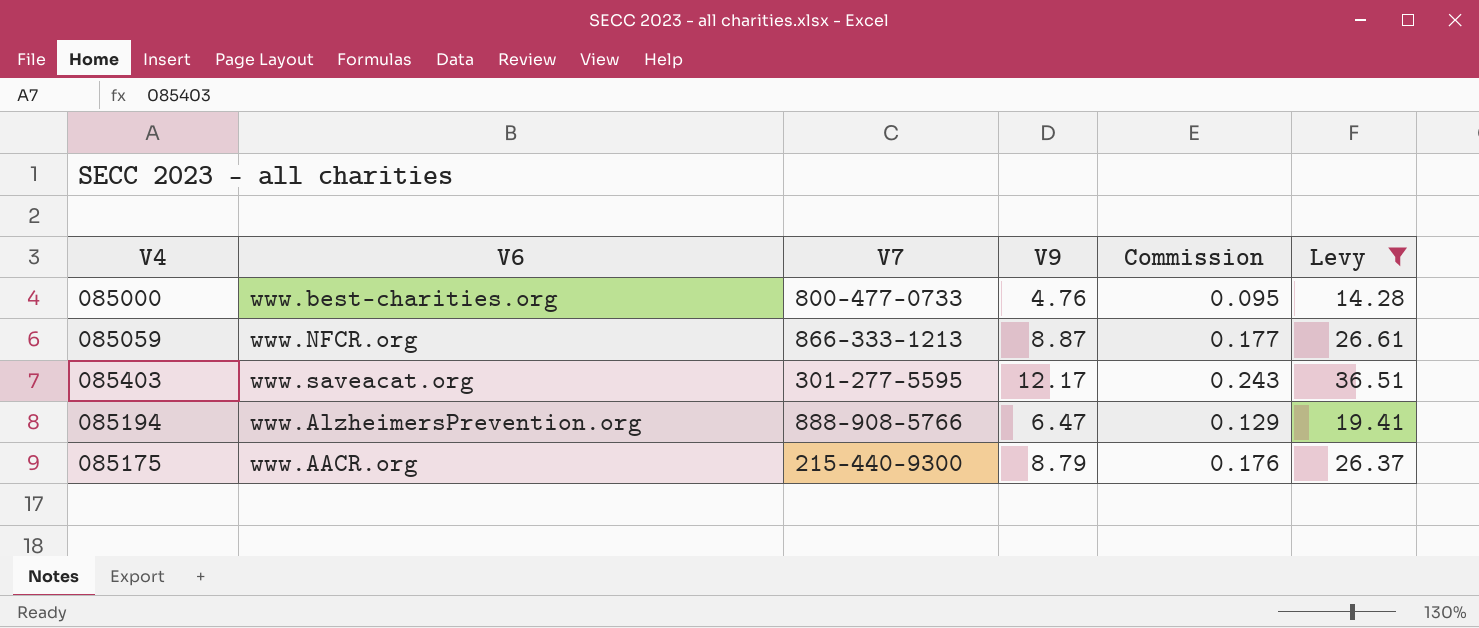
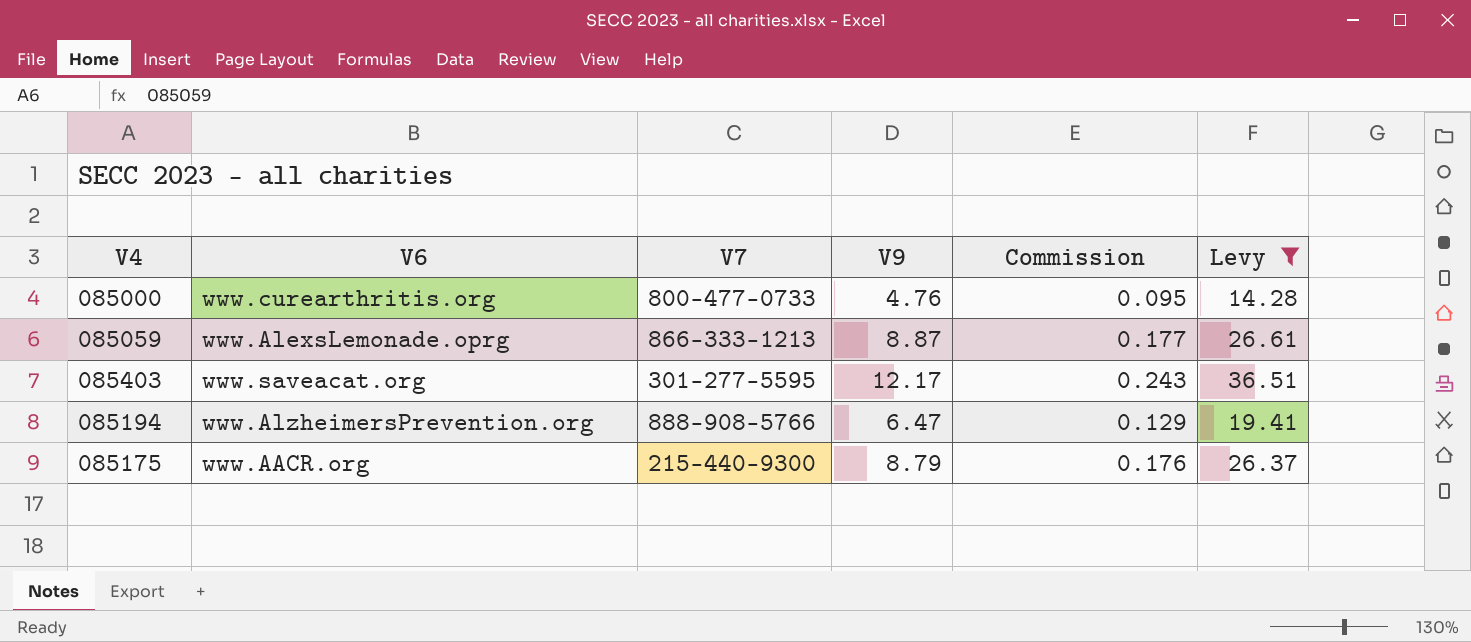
085000 | V6: www.best-charities.org -> www.curearthritis.org
085059 | V6: www.NFCR.org -> www.AlexsLemonade.oprg

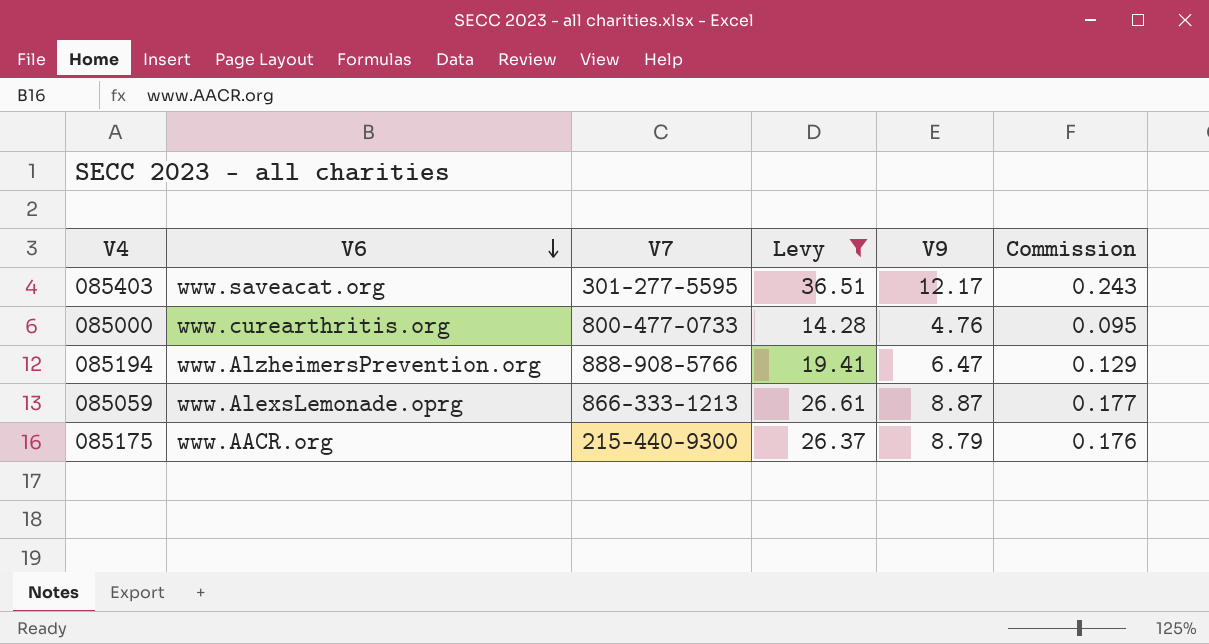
row order: none -> V6 descending
column Levy | position: 6 -> 4

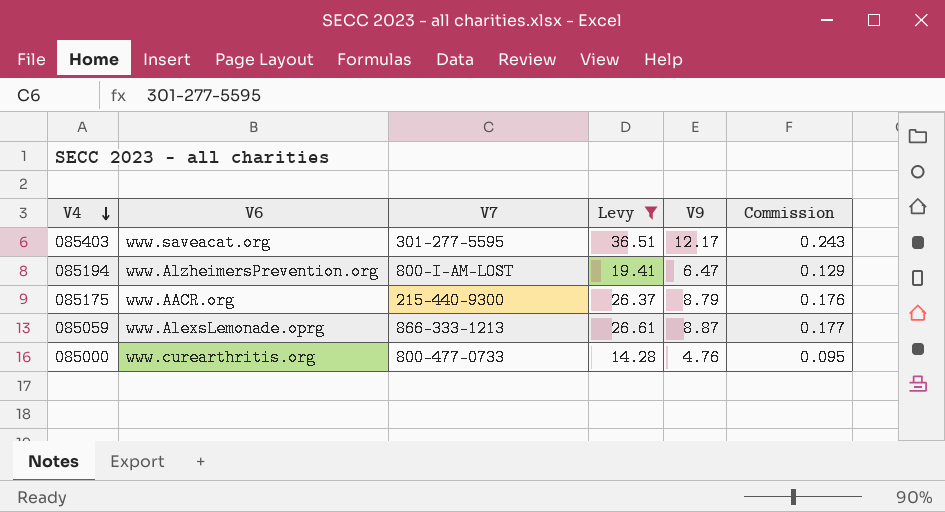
row order: V6 descending -> V4 descending
085194 | V7: 888-908-5766 -> 800-I-AM-LOST

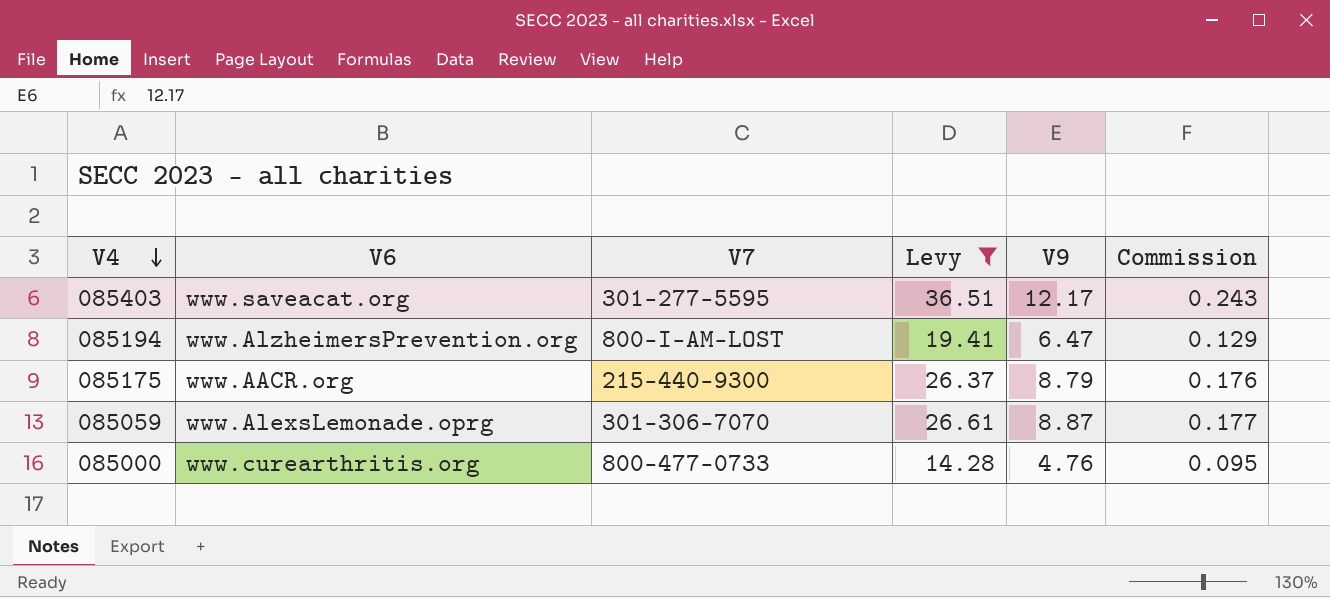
085059 | V7: 866-333-1213 -> 301-306-7070

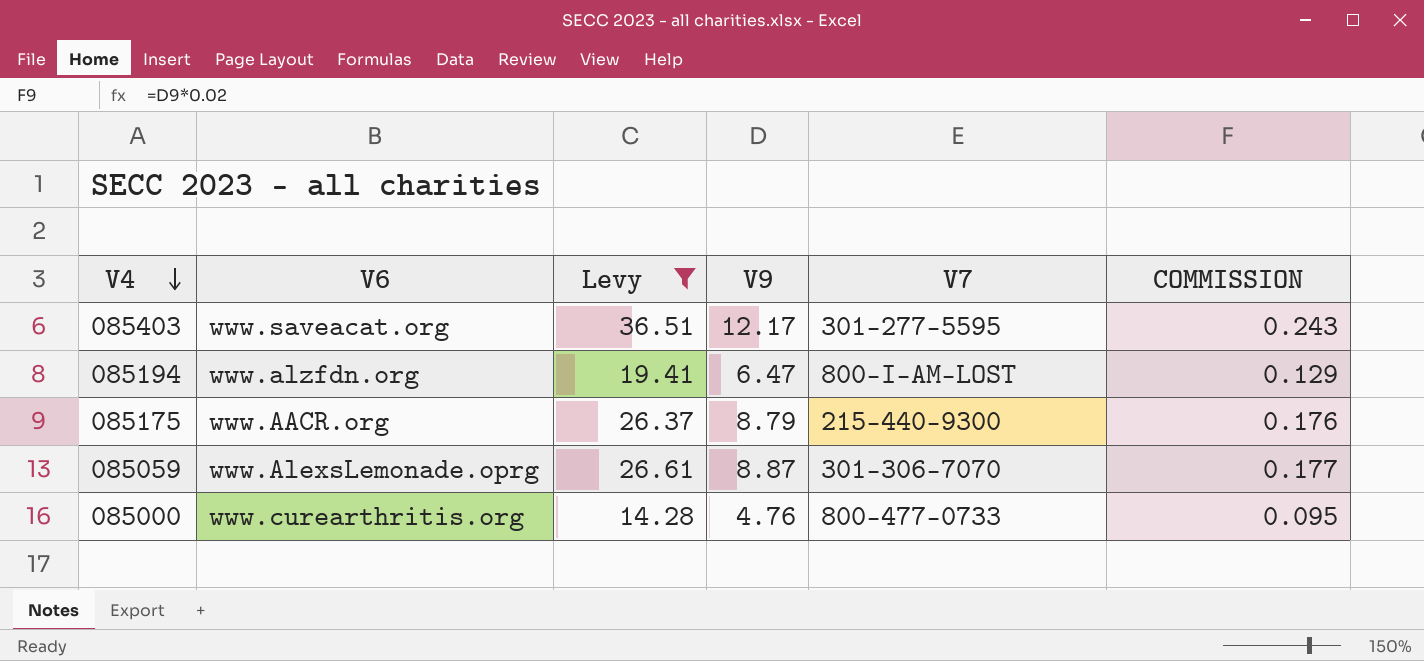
column V7 | position: 3 -> 5
column name: Commission -> COMMISSION
085194 | V6: www.AlzheimersPrevention.org -> www.alzfdn.org

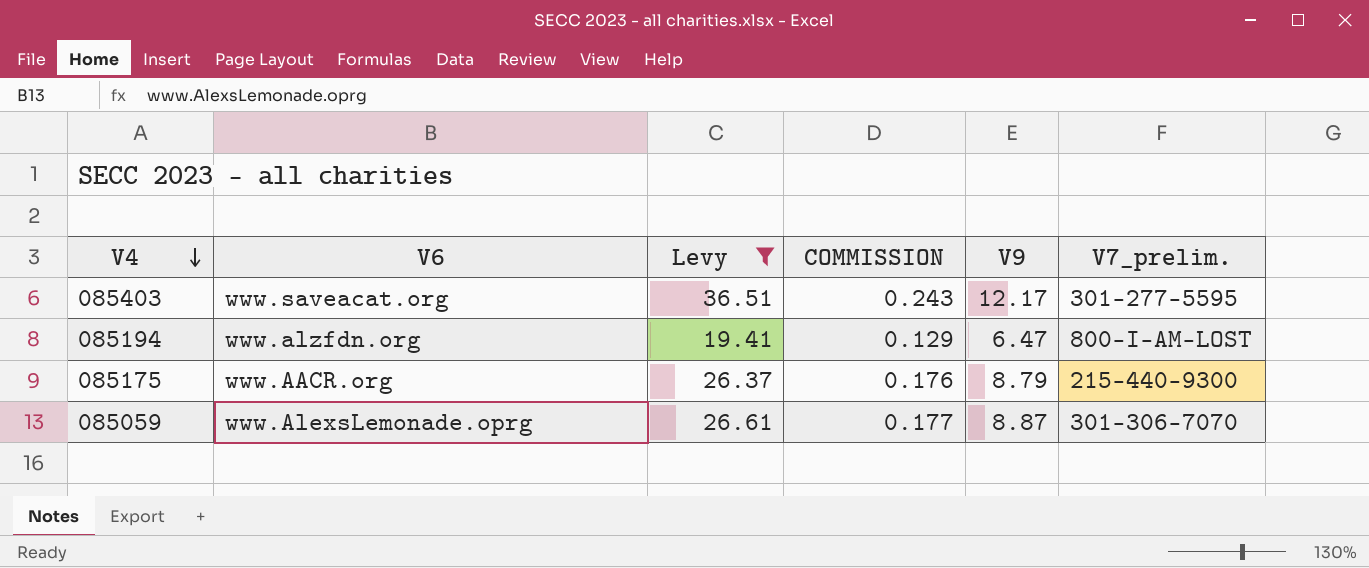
column COMMISSION | position: 6 -> 4
column name: V7 -> V7_prelim.
row 085000: www.curearthritis.org | 14.28 | 4.76 | 800-477-0733 | 0.095 -> none

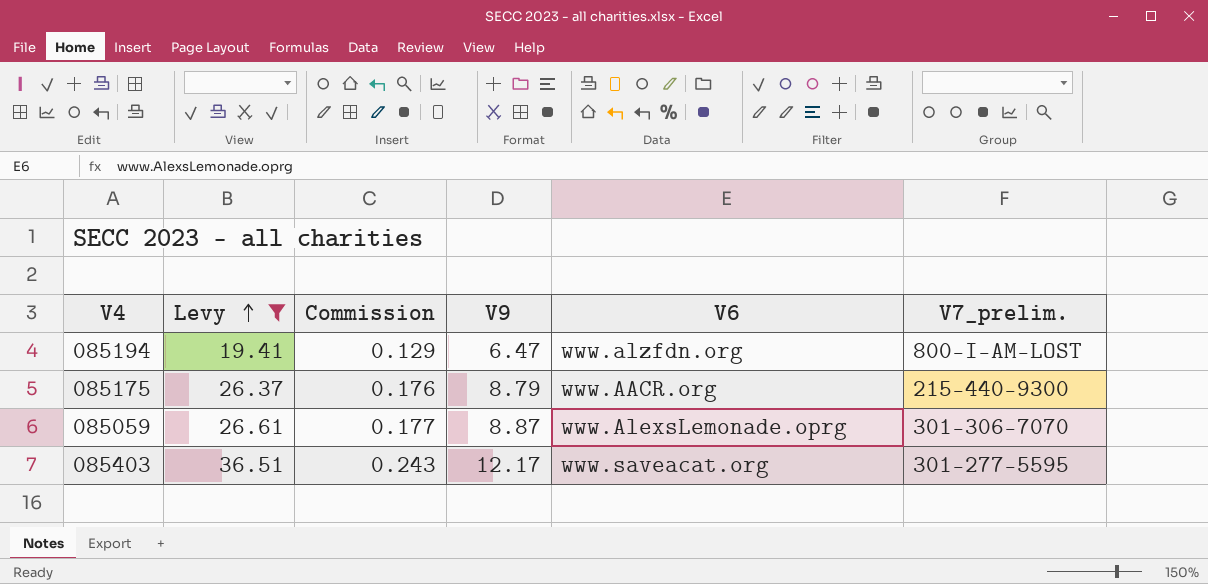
row order: V4 descending -> Levy ascending
column name: COMMISSION -> Commission
column V6 | position: 2 -> 5

